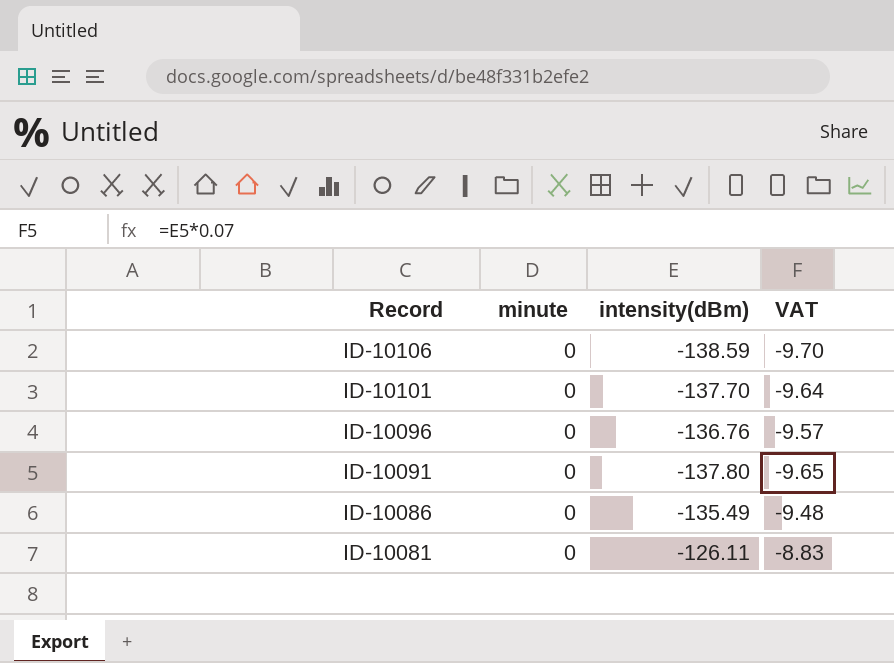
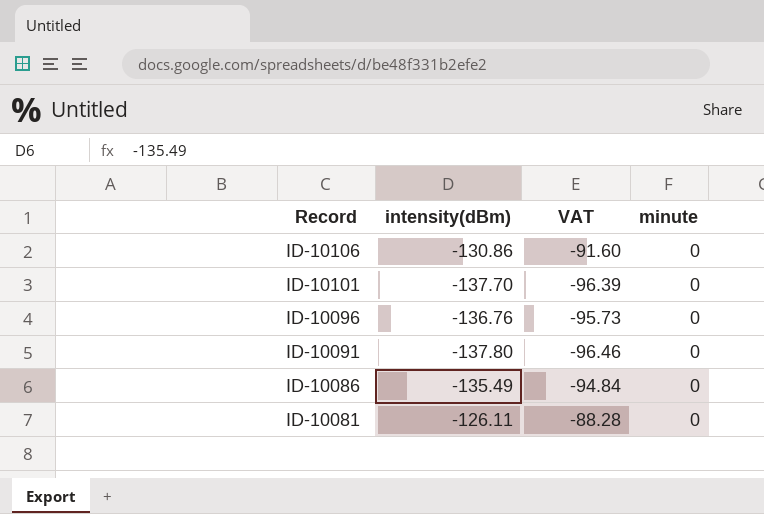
column VAT | formula: [intensity(dBm)] * 0.07 -> [intensity(dBm)] * 0.7
column minute | position: 2 -> 4
ID-10106 | intensity(dBm): -138.59 -> -130.86

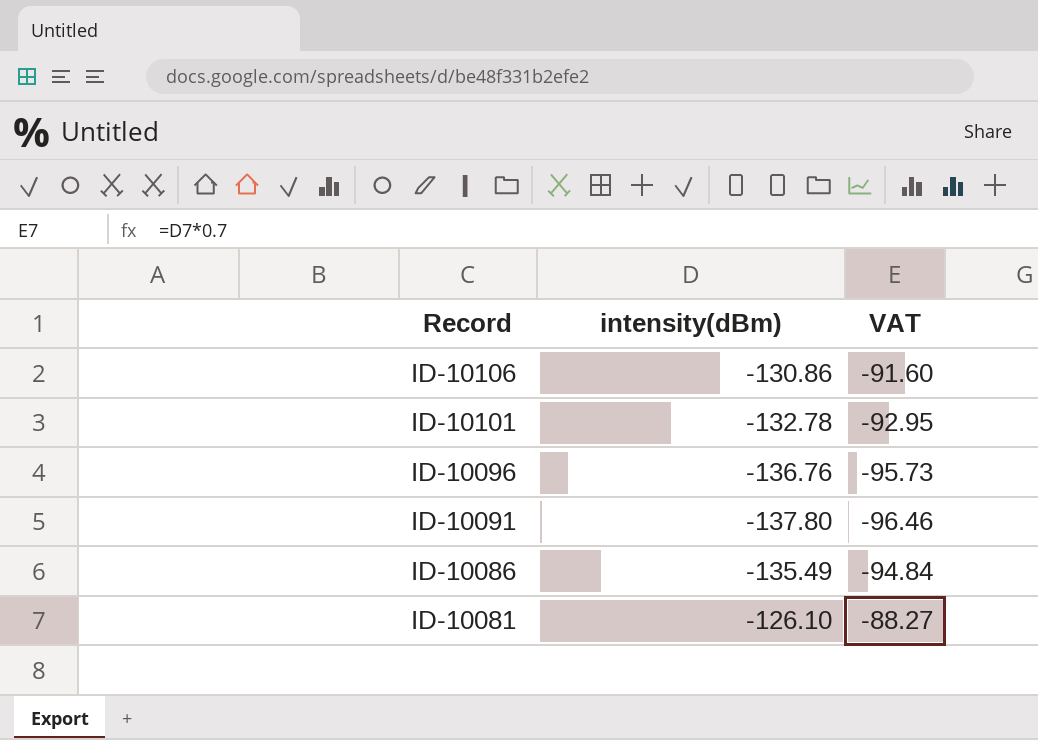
column minute | position: 4 -> none
ID-10101 | intensity(dBm): -137.70 -> -132.78
ID-10101 | VAT: -96.39 -> -92.95
ID-10081 | intensity(dBm): -126.11 -> -126.10
ID-10081 | VAT: -88.28 -> -88.27

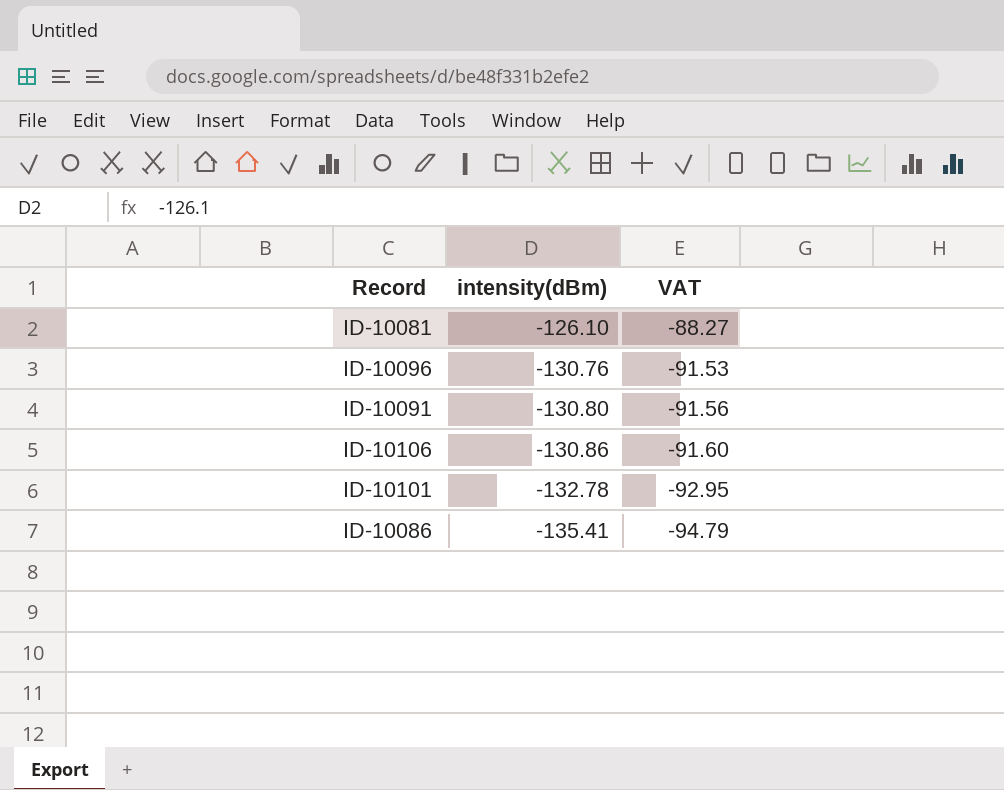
row order: Record descending -> intensity(dBm) descending
ID-10096 | intensity(dBm): -136.76 -> -130.76
ID-10096 | VAT: -95.73 -> -91.53
ID-10091 | intensity(dBm): -137.80 -> -130.80
ID-10091 | VAT: -96.46 -> -91.56
ID-10086 | intensity(dBm): -135.49 -> -135.41
ID-10086 | VAT: -94.84 -> -94.79

